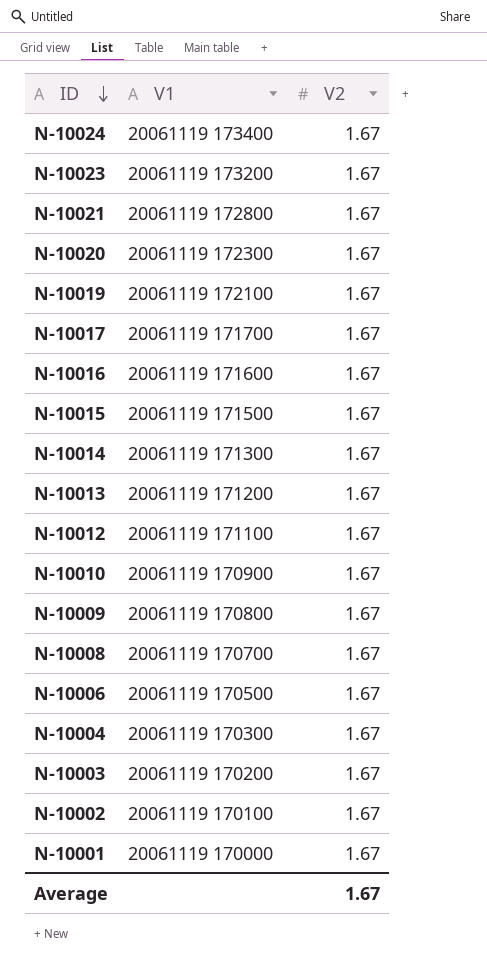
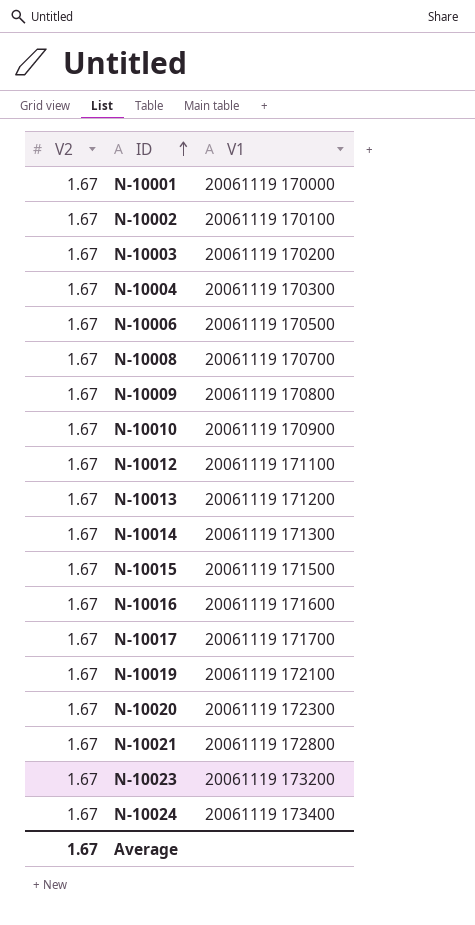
row order: ID descending -> ID ascending
column V2 | position: 3 -> 1

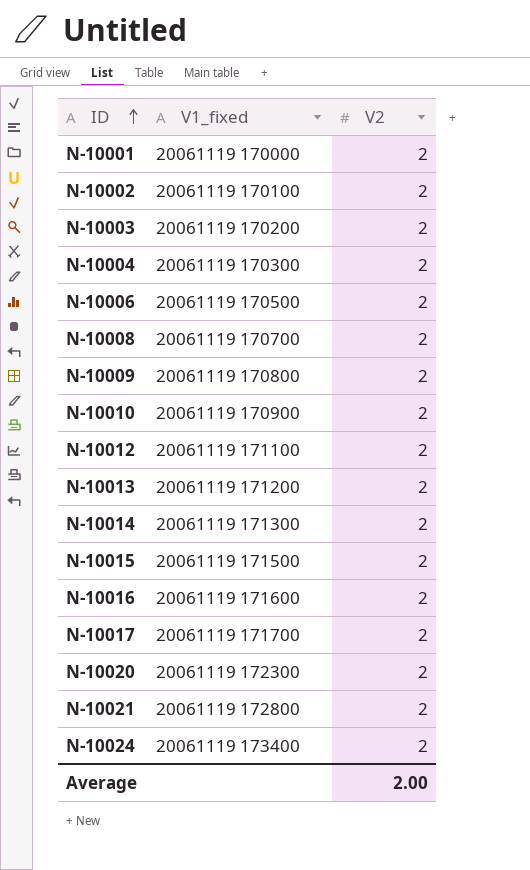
column name: V1 -> V1_fixed
column V2 | position: 1 -> 3
row N-10019: 1.67 | 20061119 172100 -> none
row N-10023: 1.67 | 20061119 173200 -> none
N-10001 | V2: 1.67 -> 2
N-10002 | V2: 1.67 -> 2
N-10003 | V2: 1.67 -> 2
N-10004 | V2: 1.67 -> 2
N-10006 | V2: 1.67 -> 2
N-10008 | V2: 1.67 -> 2
N-10009 | V2: 1.67 -> 2
N-10010 | V2: 1.67 -> 2
N-10012 | V2: 1.67 -> 2
N-10013 | V2: 1.67 -> 2
N-10014 | V2: 1.67 -> 2
N-10015 | V2: 1.67 -> 2
N-10016 | V2: 1.67 -> 2
N-10017 | V2: 1.67 -> 2
N-10020 | V2: 1.67 -> 2
N-10021 | V2: 1.67 -> 2
N-10024 | V2: 1.67 -> 2
Average | V2: 1.67 -> 2.00

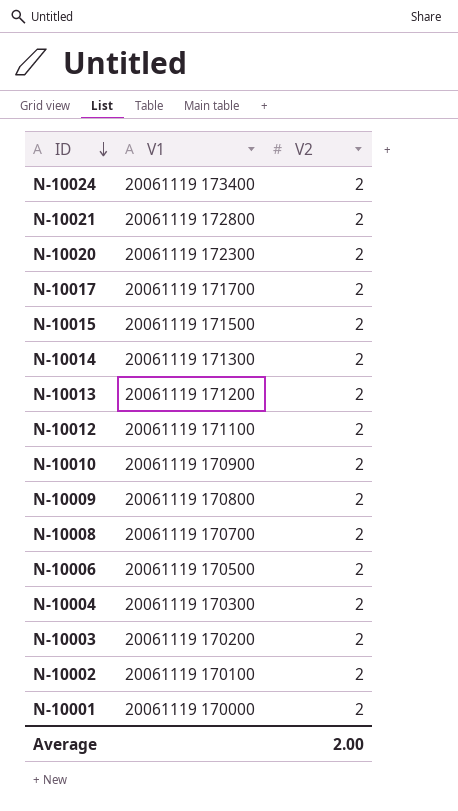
row order: ID ascending -> ID descending
column name: V1_fixed -> V1
row N-10016: 20061119 171600 | 2 -> none

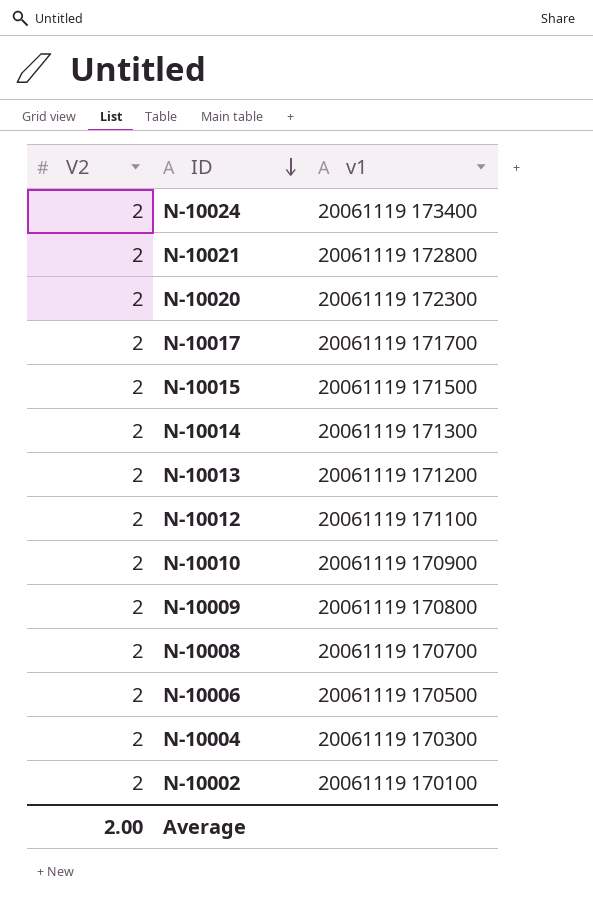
column V2 | position: 3 -> 1
column name: V1 -> v1
row N-10003: 20061119 170200 | 2 -> none
row N-10001: 20061119 170000 | 2 -> none

